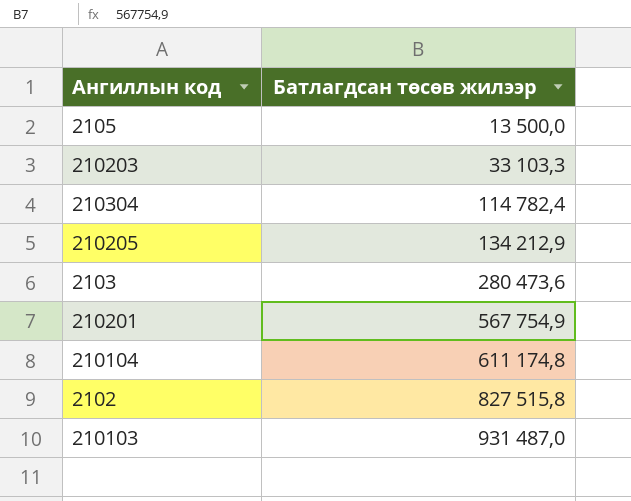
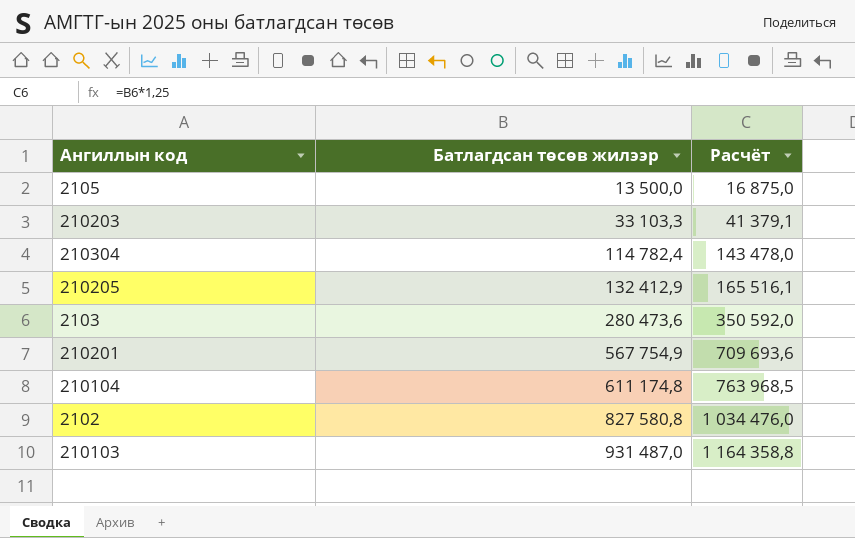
column Расчёт | formula: none -> [Батлагдсан төсөв жилээр] * 1,25
210205 | Батлагдсан төсөв жилээр: 134 212,9 -> 132 412,9
2102 | Батлагдсан төсөв жилээр: 827 515,8 -> 827 580,8

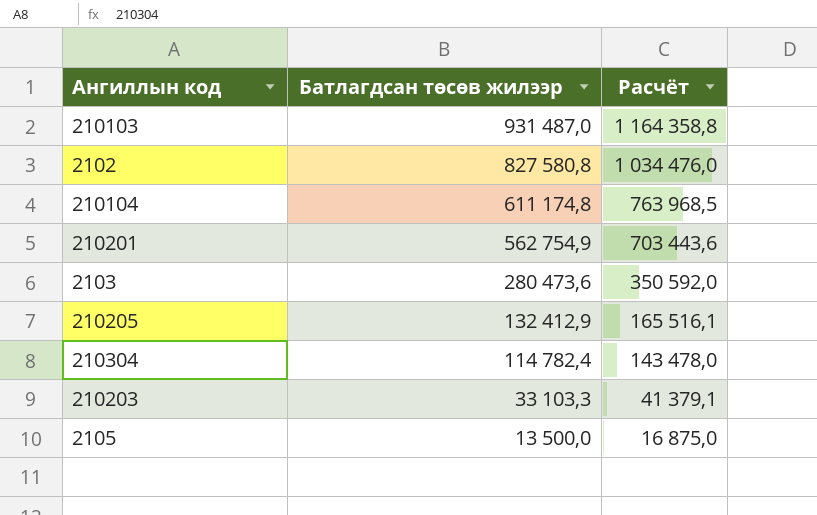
row order: Батлагдсан төсөв жилээр ascending -> Батлагдсан төсөв жилээр descending
210201 | Батлагдсан төсөв жилээр: 567 754,9 -> 562 754,9
210201 | Расчёт: 709 693,6 -> 703 443,6

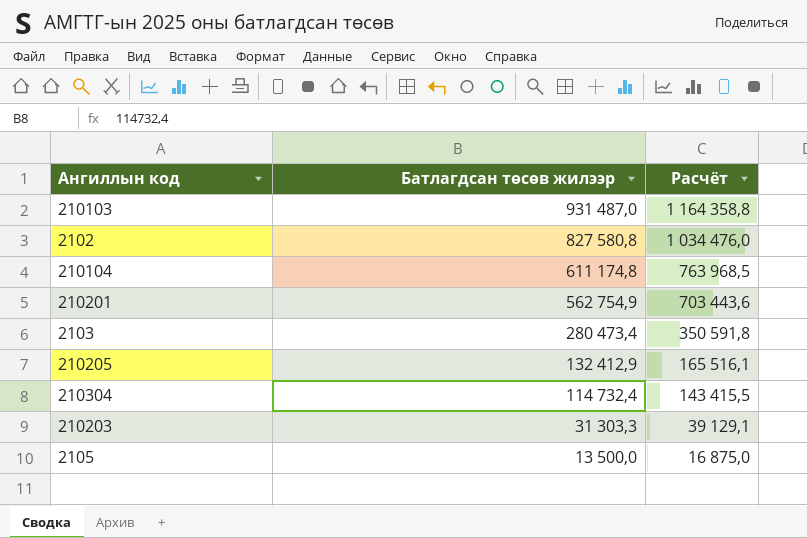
2103 | Батлагдсан төсөв жилээр: 280 473,6 -> 280 473,4
2103 | Расчёт: 350 592,0 -> 350 591,8
210304 | Батлагдсан төсөв жилээр: 114 782,4 -> 114 732,4
210304 | Расчёт: 143 478,0 -> 143 415,5
210203 | Батлагдсан төсөв жилээр: 33 103,3 -> 31 303,3
210203 | Расчёт: 41 379,1 -> 39 129,1

